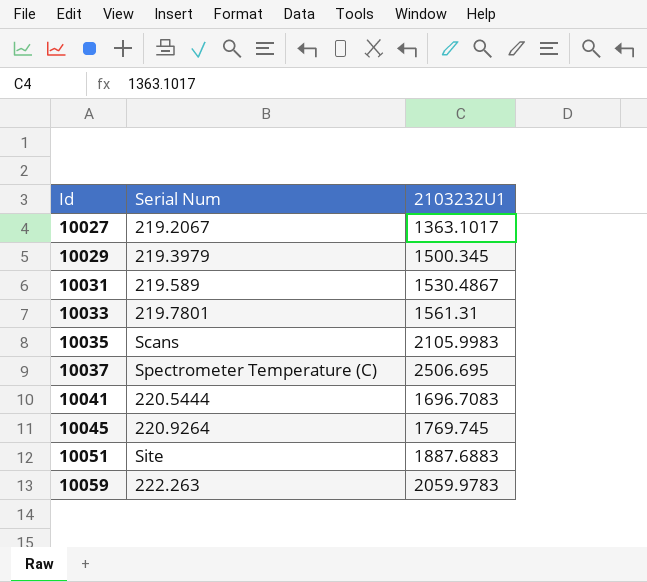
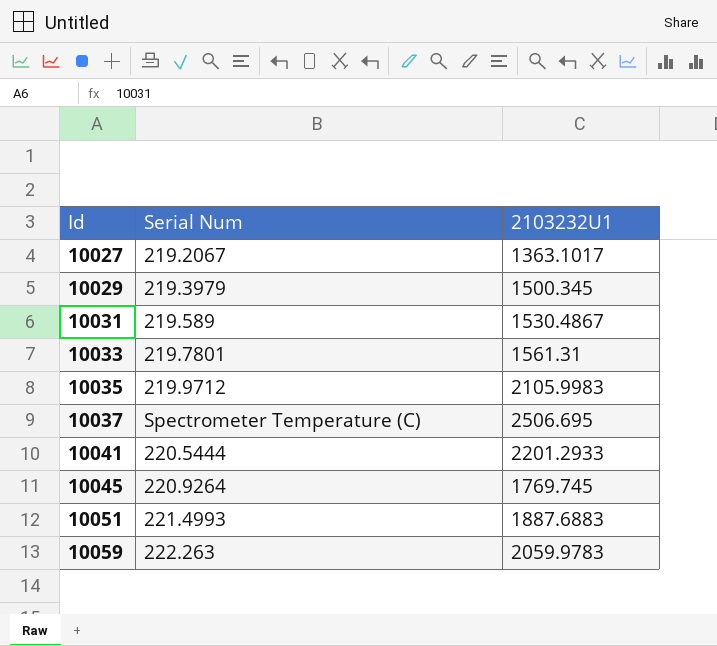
10035 | Serial Num: Scans -> 219.9712
10041 | 2103232U1: 1696.7083 -> 2201.2933
10051 | Serial Num: Site -> 221.4993

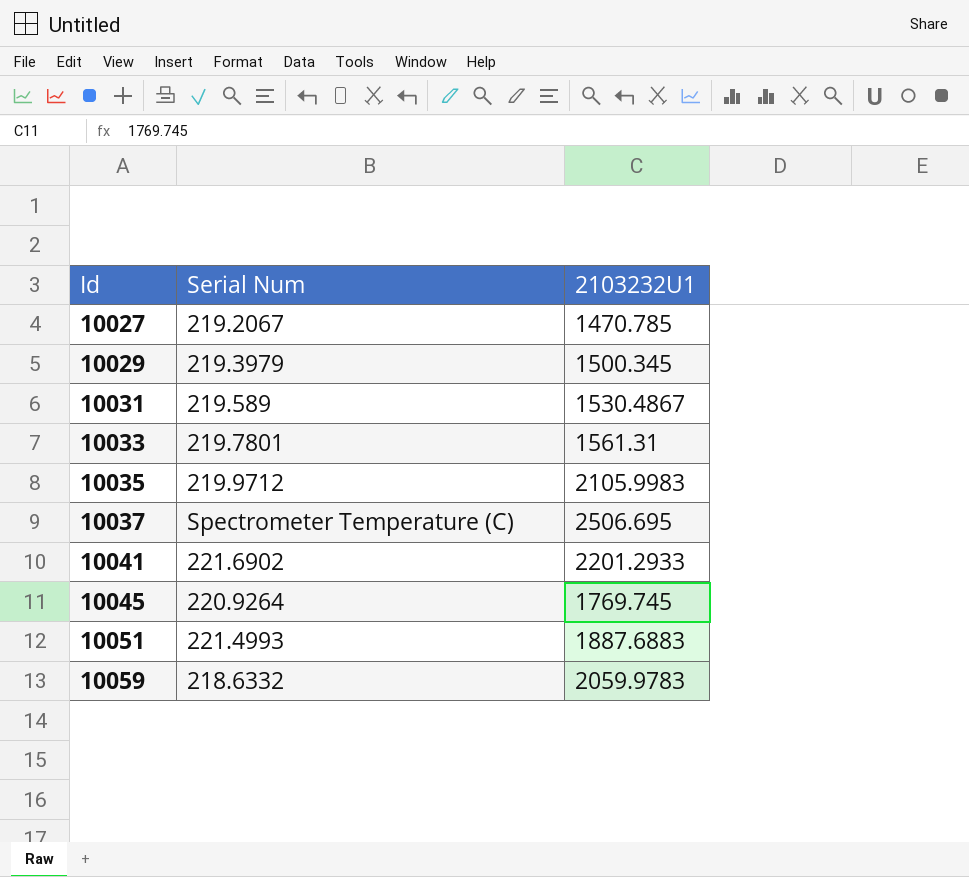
10027 | 2103232U1: 1363.1017 -> 1470.785
10041 | Serial Num: 220.5444 -> 221.6902
10059 | Serial Num: 222.263 -> 218.6332

